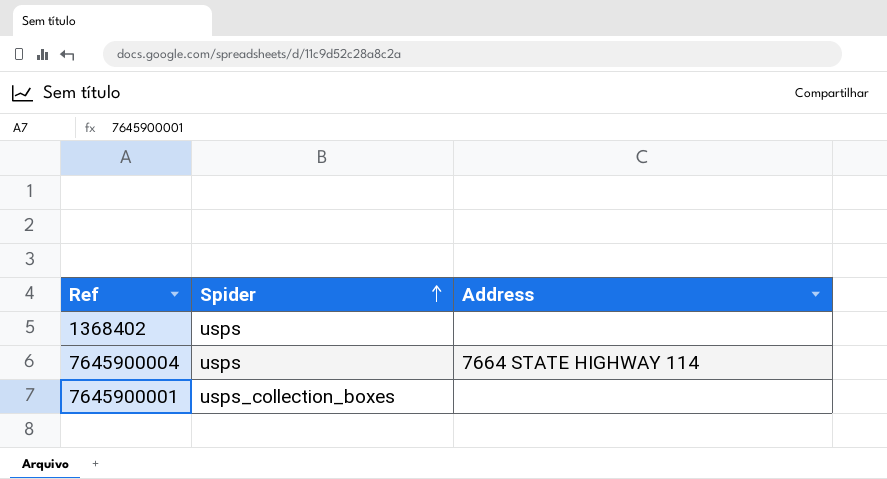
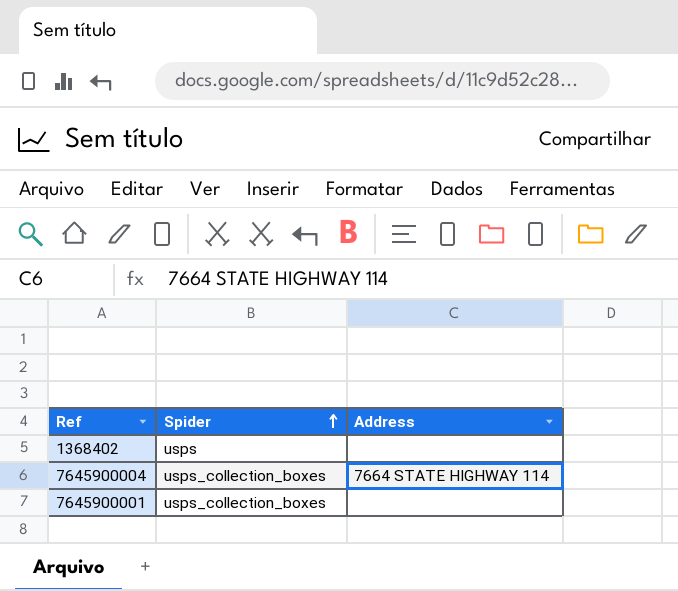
7645900004 | Spider: usps -> usps_collection_boxes

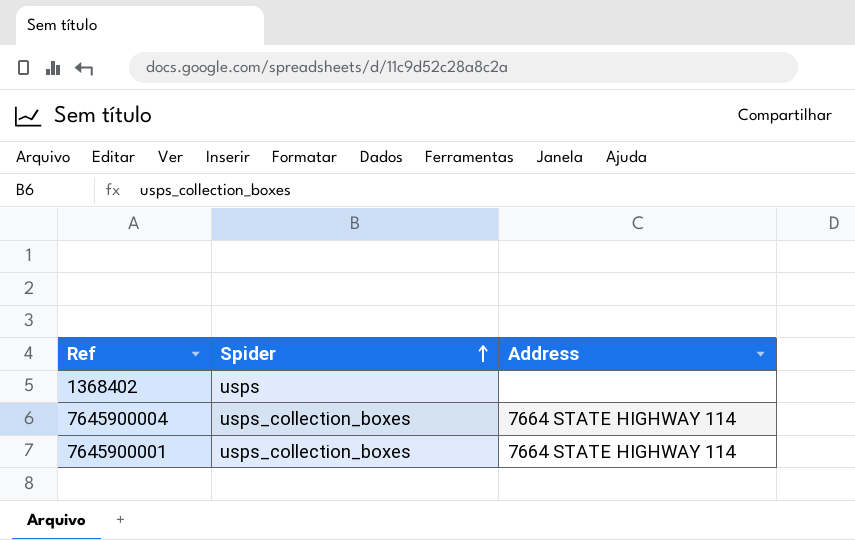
7645900001 | Address: none -> 7664 STATE HIGHWAY 114

